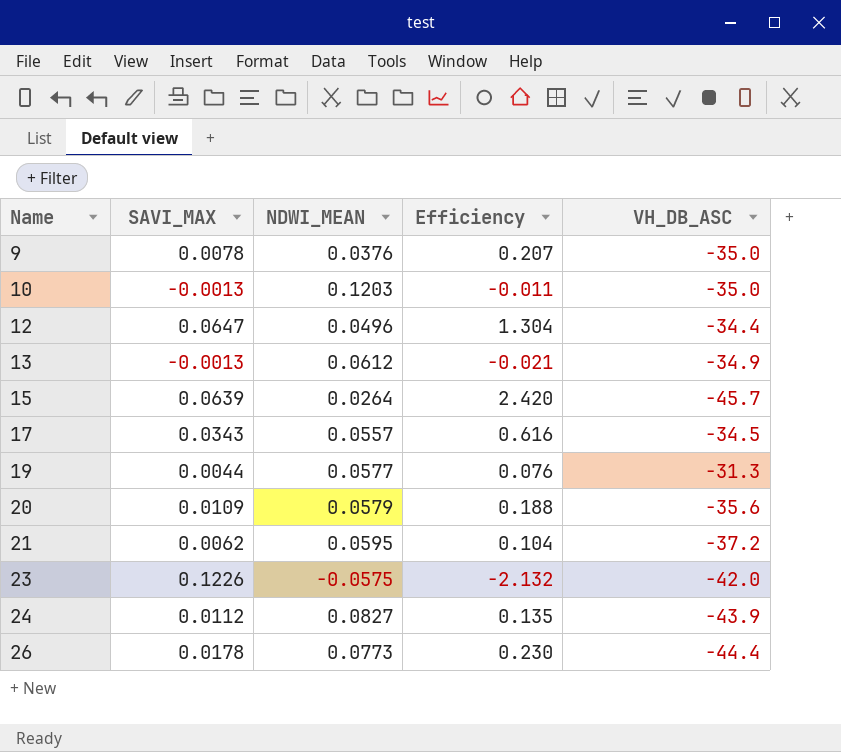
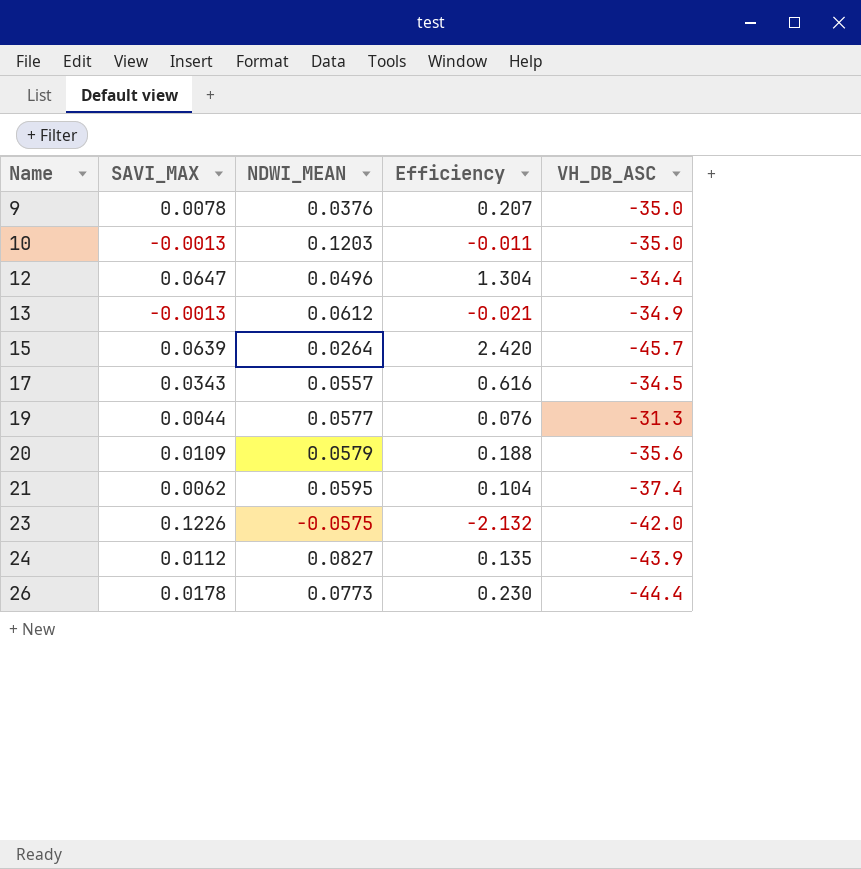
21 | VH_DB_ASC: -37.2 -> -37.4

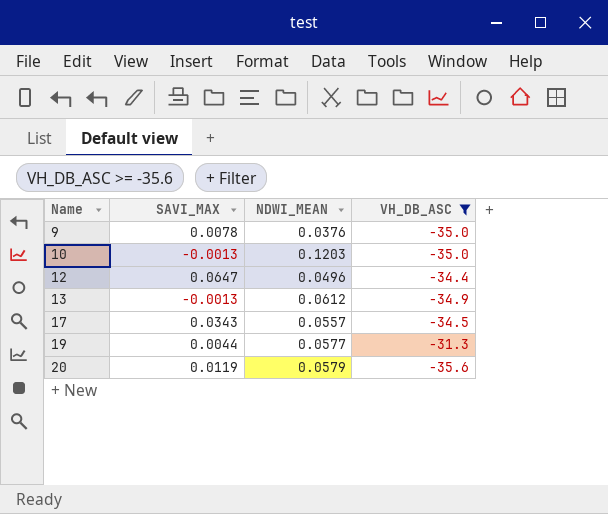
filter: none -> VH_DB_ASC >= -35.6
column Efficiency | formula: [SAVI_MAX] / [NDWI_MEAN] -> none
20 | SAVI_MAX: 0.0109 -> 0.0119

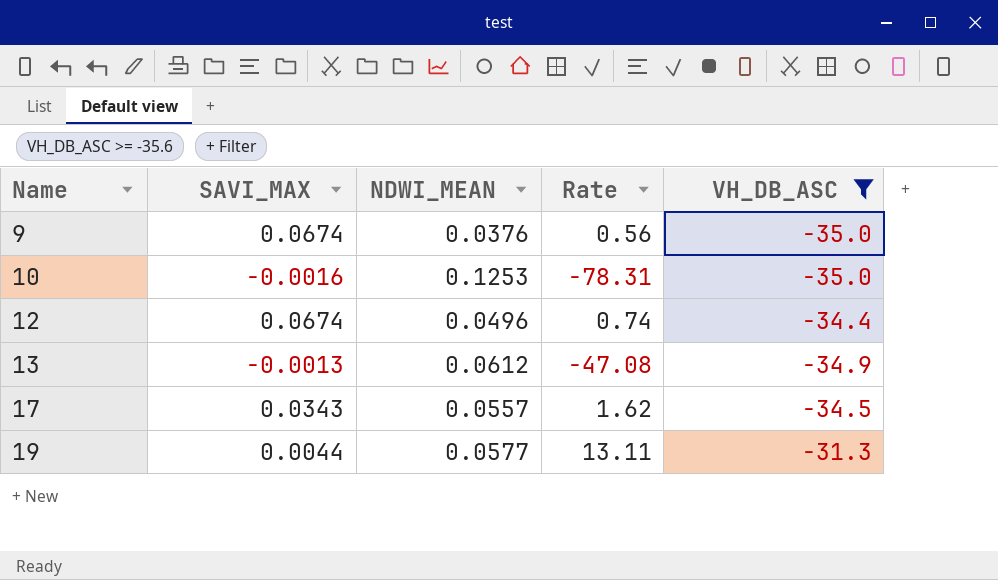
column Rate | formula: none -> [NDWI_MEAN] / [SAVI_MAX]
row 20: 0.0119 | 0.0579 | -35.6 -> none
9 | SAVI_MAX: 0.0078 -> 0.0674
10 | SAVI_MAX: -0.0013 -> -0.0016
10 | NDWI_MEAN: 0.1203 -> 0.1253
12 | SAVI_MAX: 0.0647 -> 0.0674

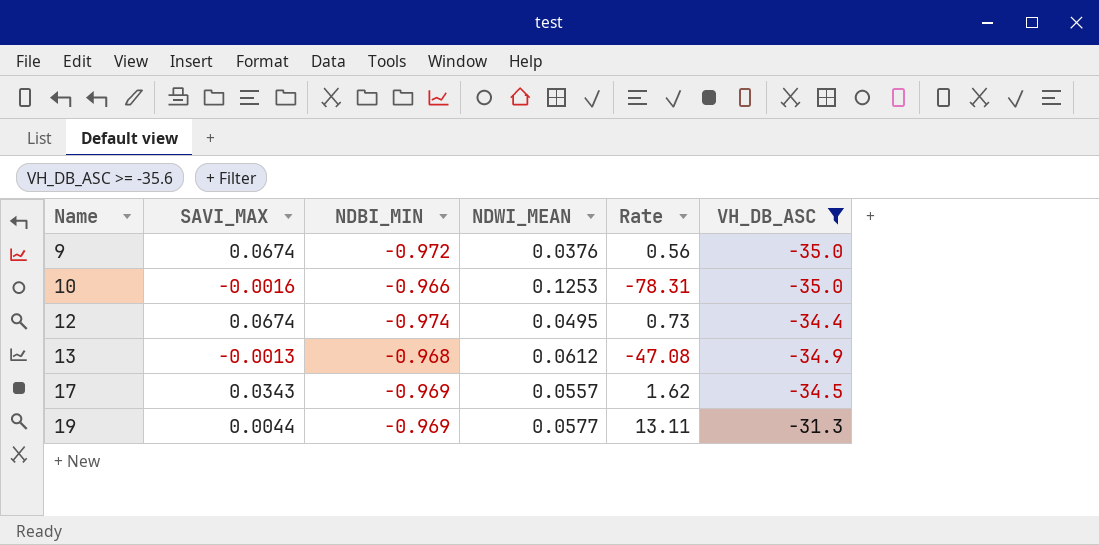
column NDBI_MIN | position: none -> 3
12 | NDWI_MEAN: 0.0496 -> 0.0495
12 | Rate: 0.74 -> 0.73

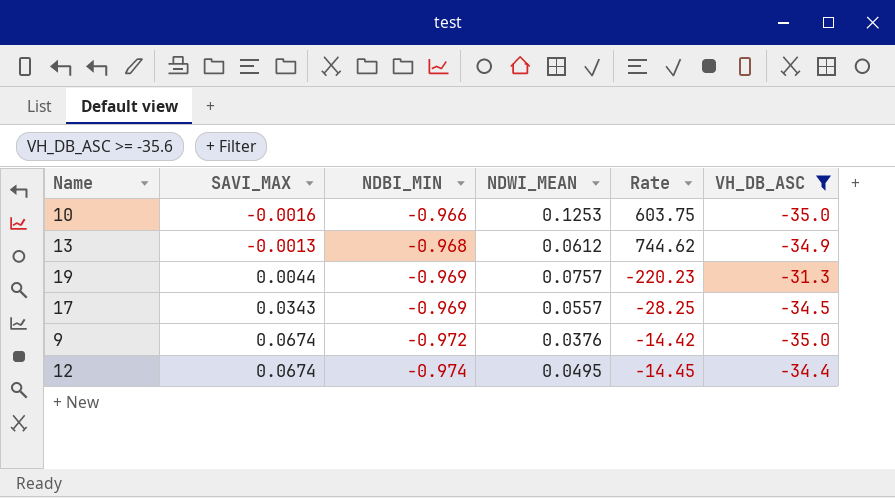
row order: Name ascending -> SAVI_MAX ascending
column Rate | formula: [NDWI_MEAN] / [SAVI_MAX] -> [NDBI_MIN] / [SAVI_MAX]
19 | NDWI_MEAN: 0.0577 -> 0.0757

